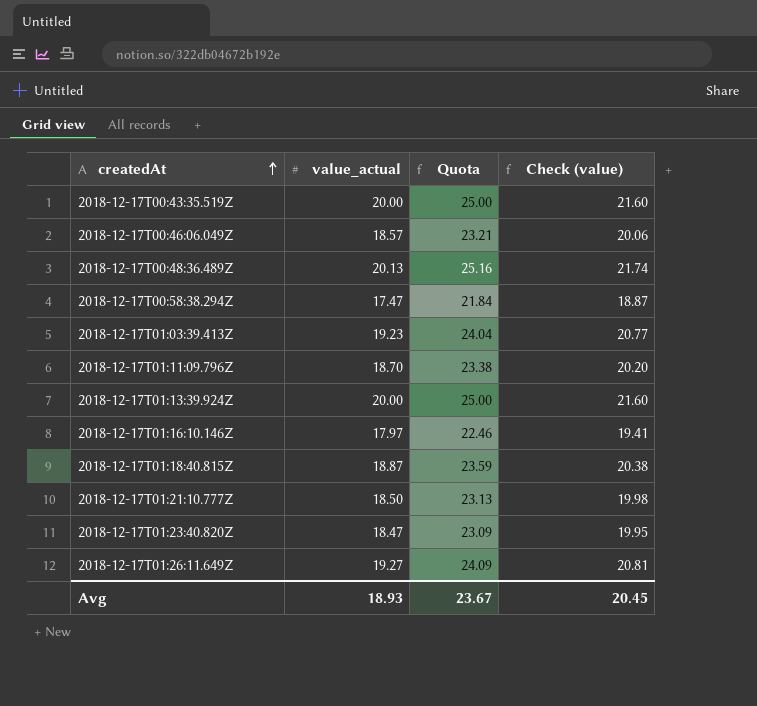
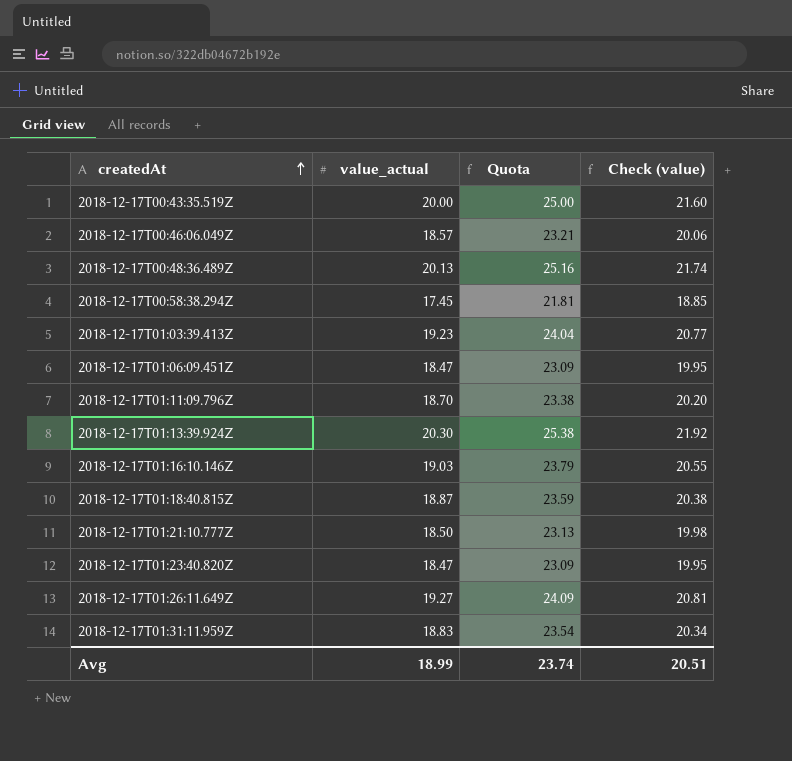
2018-12-17T00:58:38.294Z | value_actual: 17.47 -> 17.45
2018-12-17T00:58:38.294Z | Quota: 21.84 -> 21.81
2018-12-17T00:58:38.294Z | Check (value): 18.87 -> 18.85
row 2018-12-17T01:06:09.451Z: none -> 18.47 | 23.09 | 19.95
2018-12-17T01:13:39.924Z | value_actual: 20.00 -> 20.30
2018-12-17T01:13:39.924Z | Quota: 25.00 -> 25.38
2018-12-17T01:13:39.924Z | Check (value): 21.60 -> 21.92
2018-12-17T01:16:10.146Z | value_actual: 17.97 -> 19.03
2018-12-17T01:16:10.146Z | Quota: 22.46 -> 23.79
2018-12-17T01:16:10.146Z | Check (value): 19.41 -> 20.55
row 2018-12-17T01:31:11.959Z: none -> 18.83 | 23.54 | 20.34
Avg | value_actual: 18.93 -> 18.99
Avg | Quota: 23.67 -> 23.74
Avg | Check (value): 20.45 -> 20.51

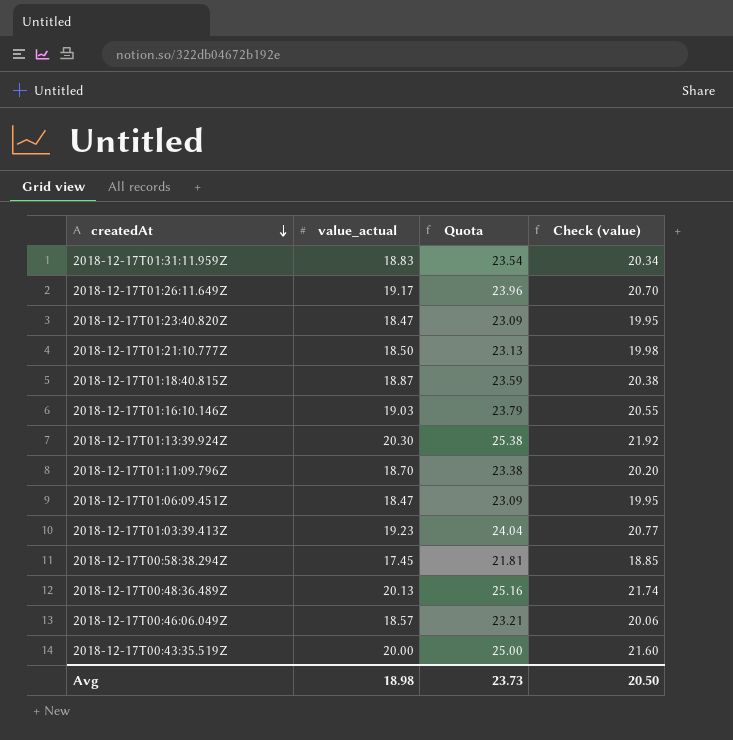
row order: createdAt ascending -> createdAt descending
2018-12-17T01:26:11.649Z | value_actual: 19.27 -> 19.17
2018-12-17T01:26:11.649Z | Quota: 24.09 -> 23.96
2018-12-17T01:26:11.649Z | Check (value): 20.81 -> 20.70
Avg | value_actual: 18.99 -> 18.98
Avg | Quota: 23.74 -> 23.73
Avg | Check (value): 20.51 -> 20.50

